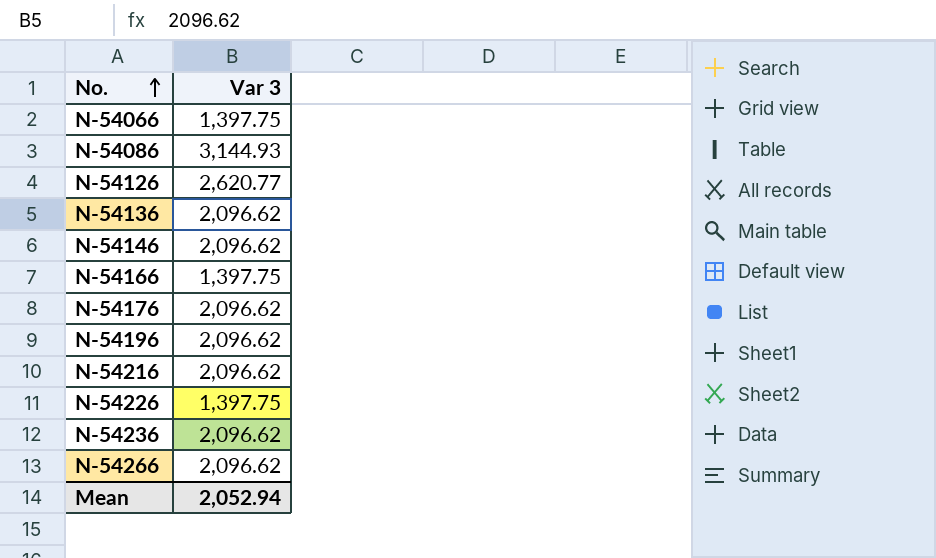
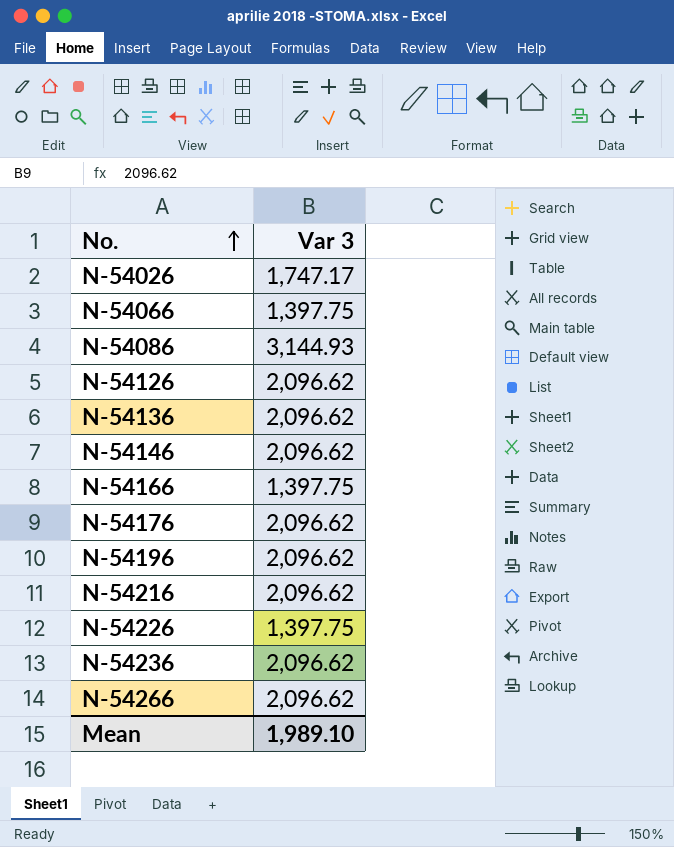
row N-54026: none -> 1,747.17
N-54126 | Var 3: 2,620.77 -> 2,096.62
Mean | Var 3: 2,052.94 -> 1,989.10

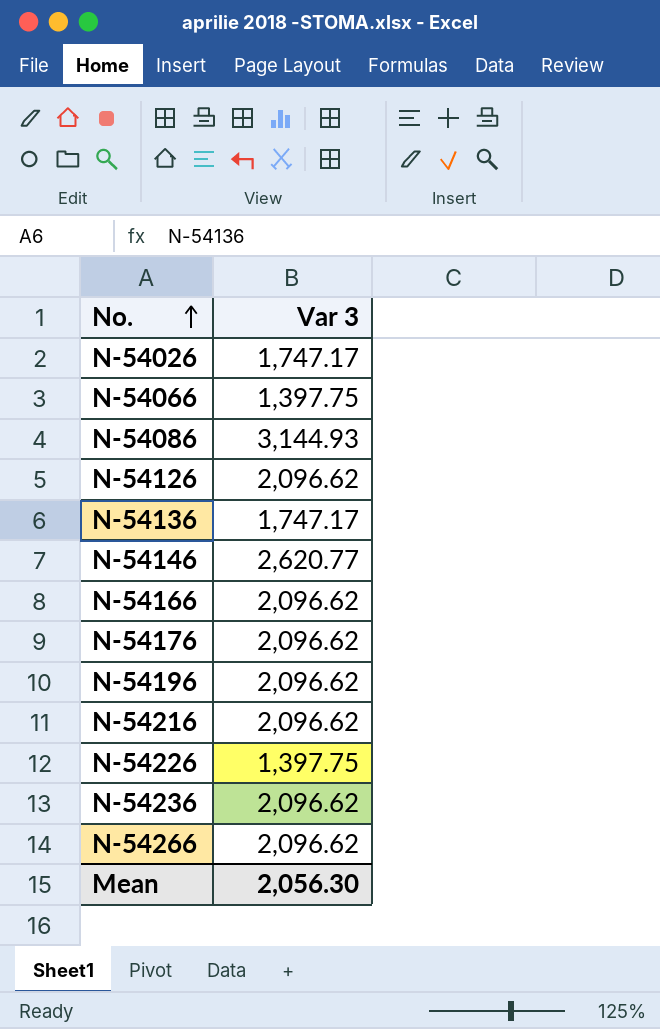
N-54136 | Var 3: 2,096.62 -> 1,747.17
N-54146 | Var 3: 2,096.62 -> 2,620.77
N-54166 | Var 3: 1,397.75 -> 2,096.62
Mean | Var 3: 1,989.10 -> 2,056.30

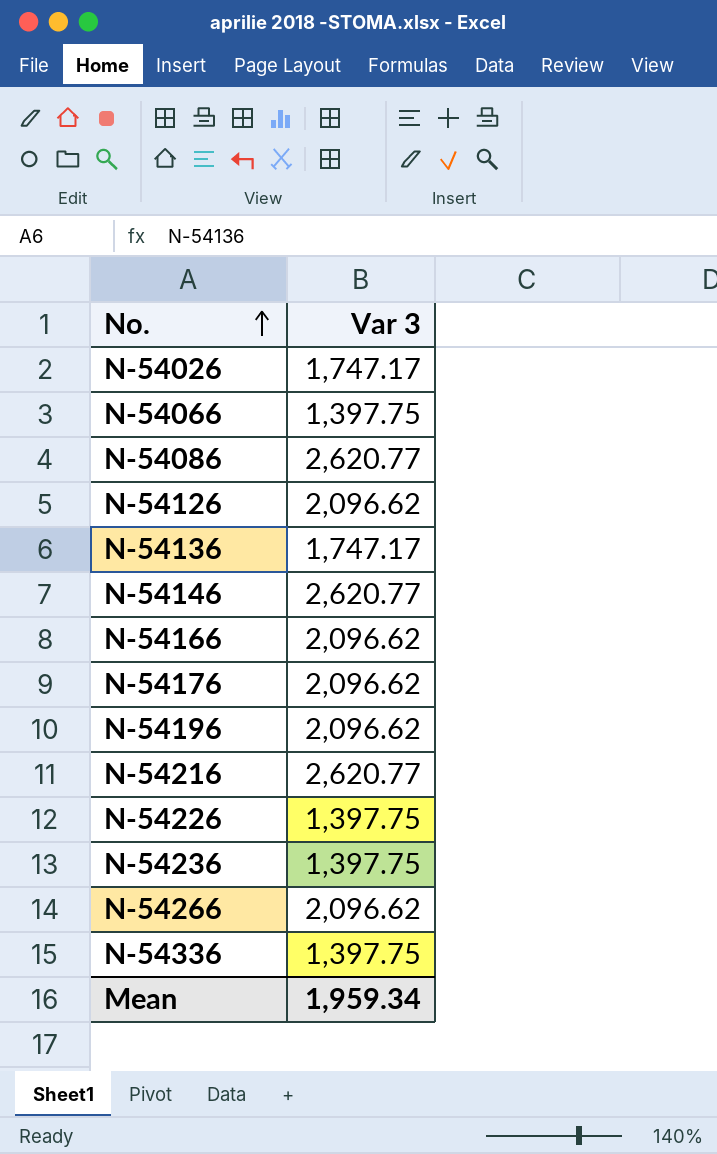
N-54086 | Var 3: 3,144.93 -> 2,620.77
N-54216 | Var 3: 2,096.62 -> 2,620.77
N-54236 | Var 3: 2,096.62 -> 1,397.75
row N-54336: none -> 1,397.75
Mean | Var 3: 2,056.30 -> 1,959.34

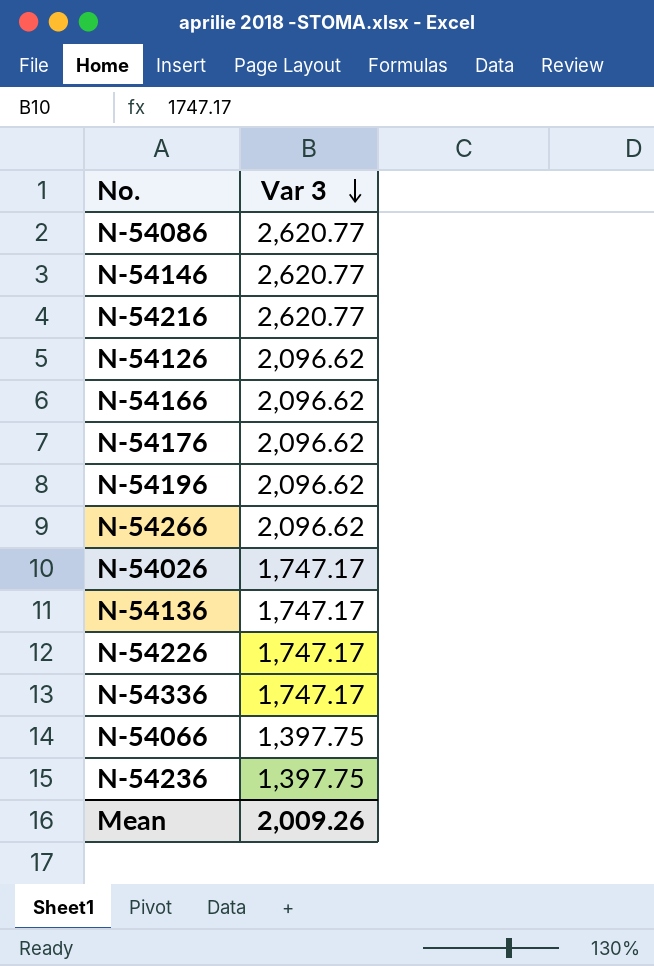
row order: No. ascending -> Var 3 descending
N-54226 | Var 3: 1,397.75 -> 1,747.17
N-54336 | Var 3: 1,397.75 -> 1,747.17
Mean | Var 3: 1,959.34 -> 2,009.26

